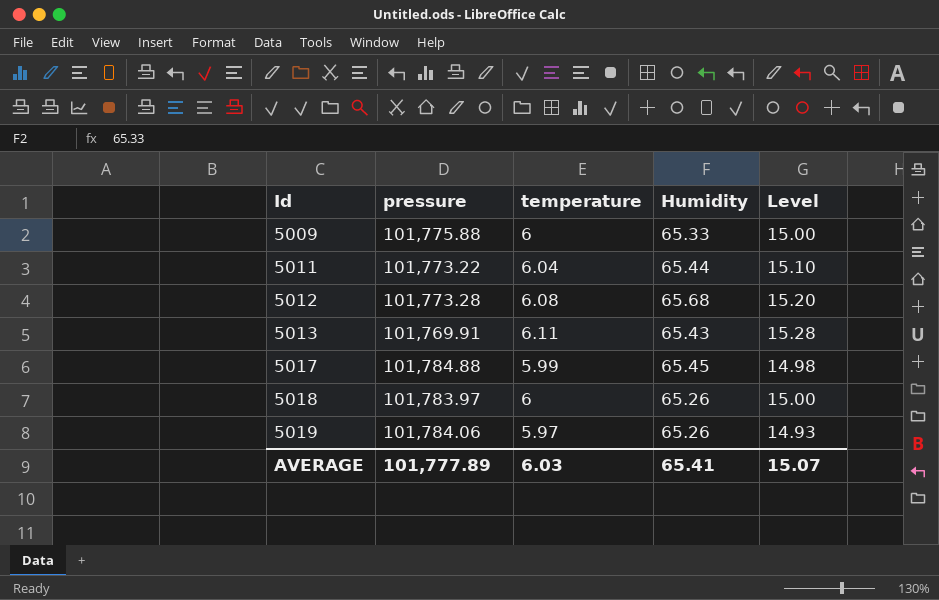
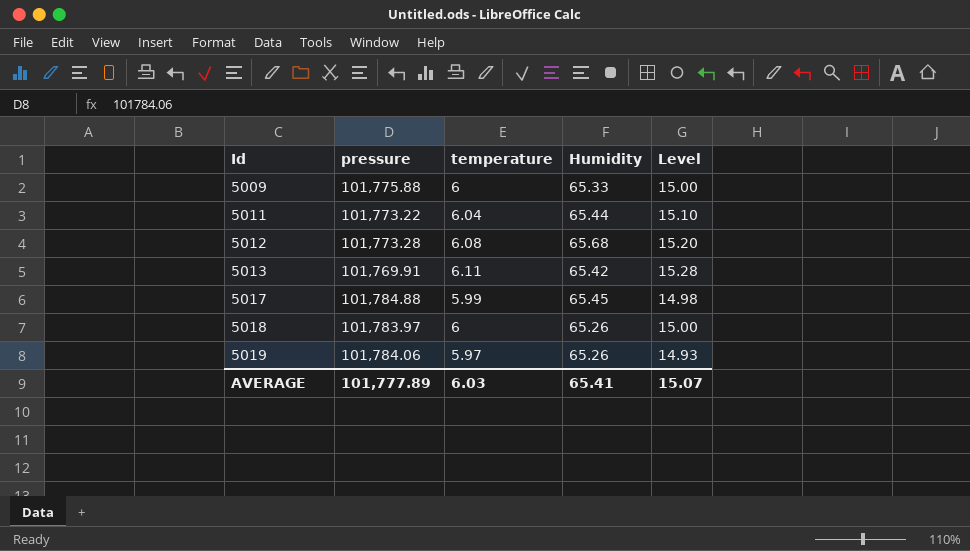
5013 | Humidity: 65.43 -> 65.42

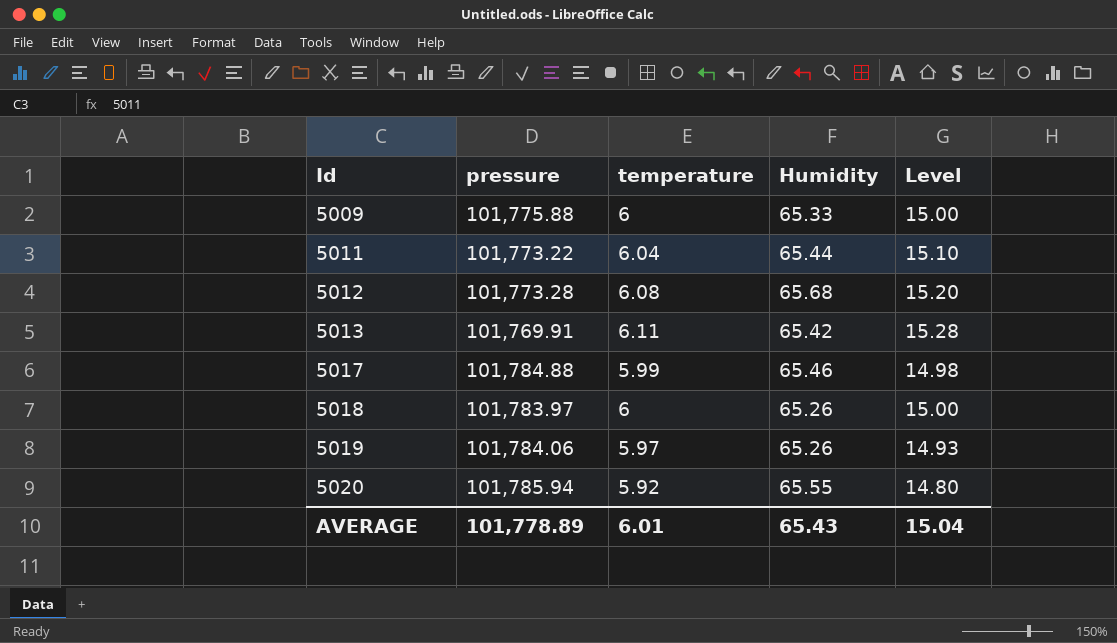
5017 | Humidity: 65.45 -> 65.46
row 5020: none -> 101,785.94 | 5.92 | 65.55 | 14.80
AVERAGE | pressure: 101,777.89 -> 101,778.89
AVERAGE | temperature: 6.03 -> 6.01
AVERAGE | Humidity: 65.41 -> 65.43
AVERAGE | Level: 15.07 -> 15.04

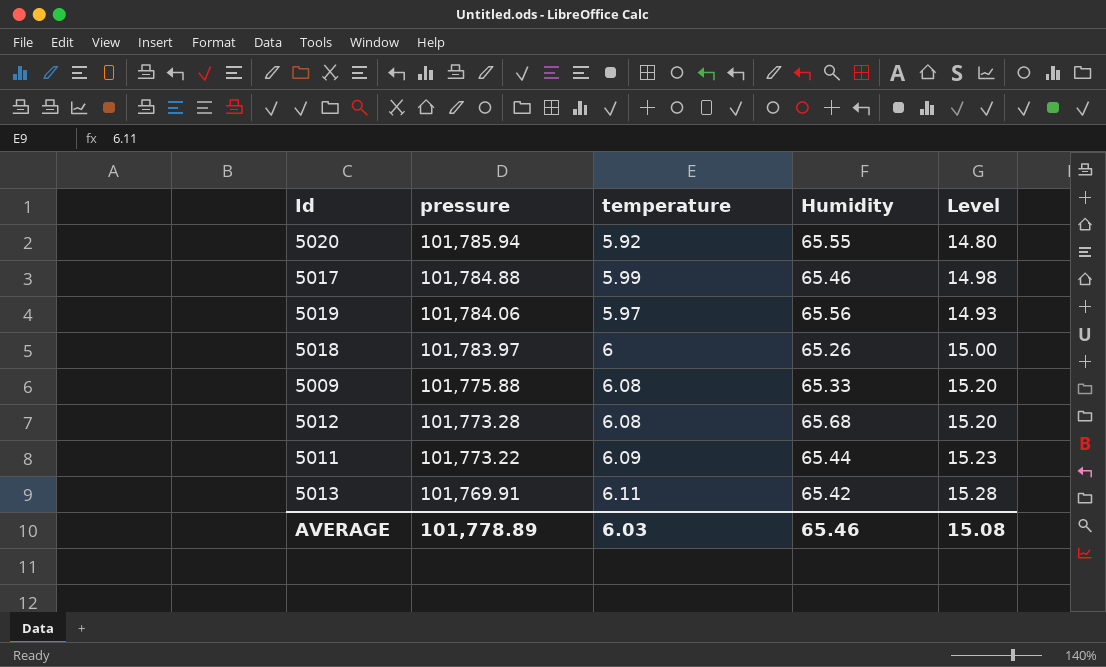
row order: Id ascending -> pressure descending
5019 | Humidity: 65.26 -> 65.56
5009 | temperature: 6 -> 6.08
5009 | Level: 15.00 -> 15.20
5011 | temperature: 6.04 -> 6.09
5011 | Level: 15.10 -> 15.23
AVERAGE | temperature: 6.01 -> 6.03
AVERAGE | Humidity: 65.43 -> 65.46
AVERAGE | Level: 15.04 -> 15.08

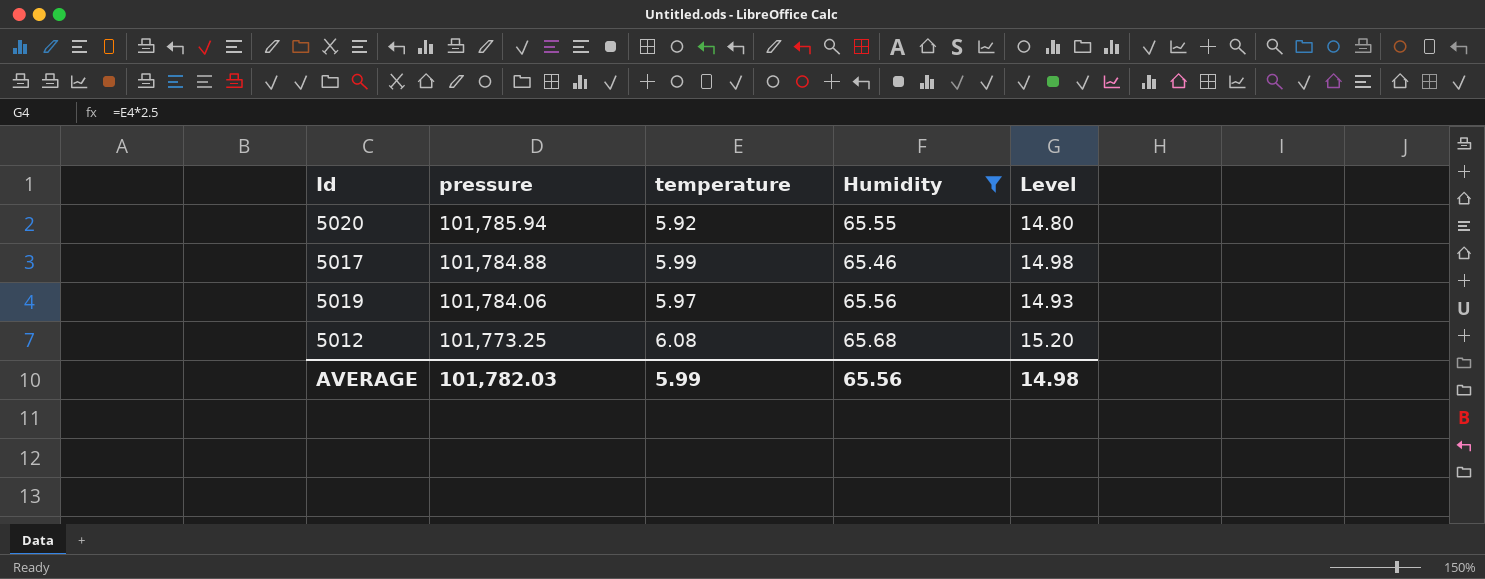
filter: none -> Humidity >= 65.46
5012 | pressure: 101,773.28 -> 101,773.25
AVERAGE | pressure: 101,778.89 -> 101,782.03
AVERAGE | temperature: 6.03 -> 5.99
AVERAGE | Humidity: 65.46 -> 65.56
AVERAGE | Level: 15.08 -> 14.98

